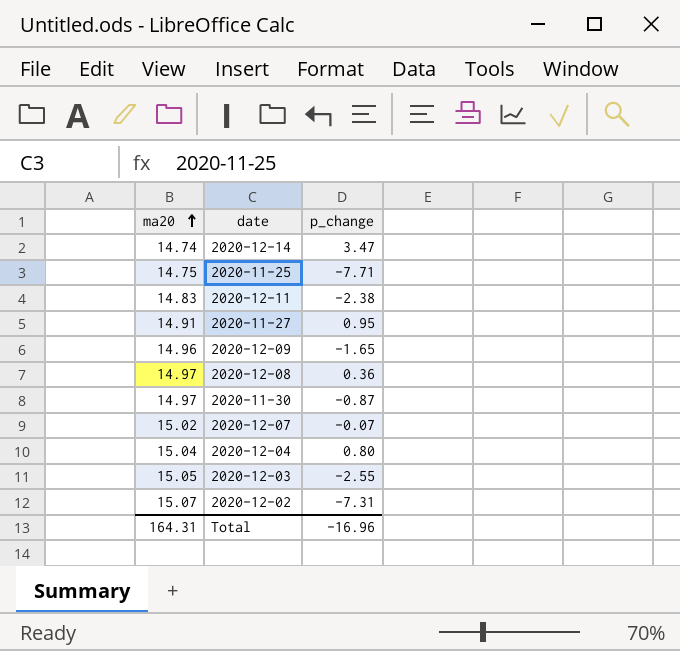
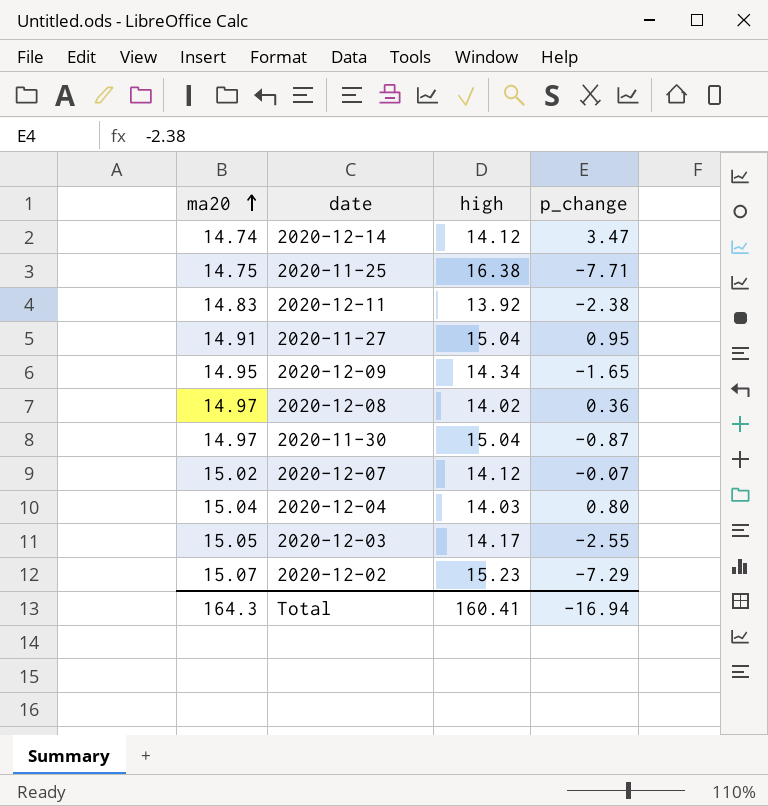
column high | position: none -> 3
2020-12-09 | ma20: 14.96 -> 14.95
2020-12-02 | p_change: -7.31 -> -7.29
Total | ma20: 164.31 -> 164.3
Total | p_change: -16.96 -> -16.94

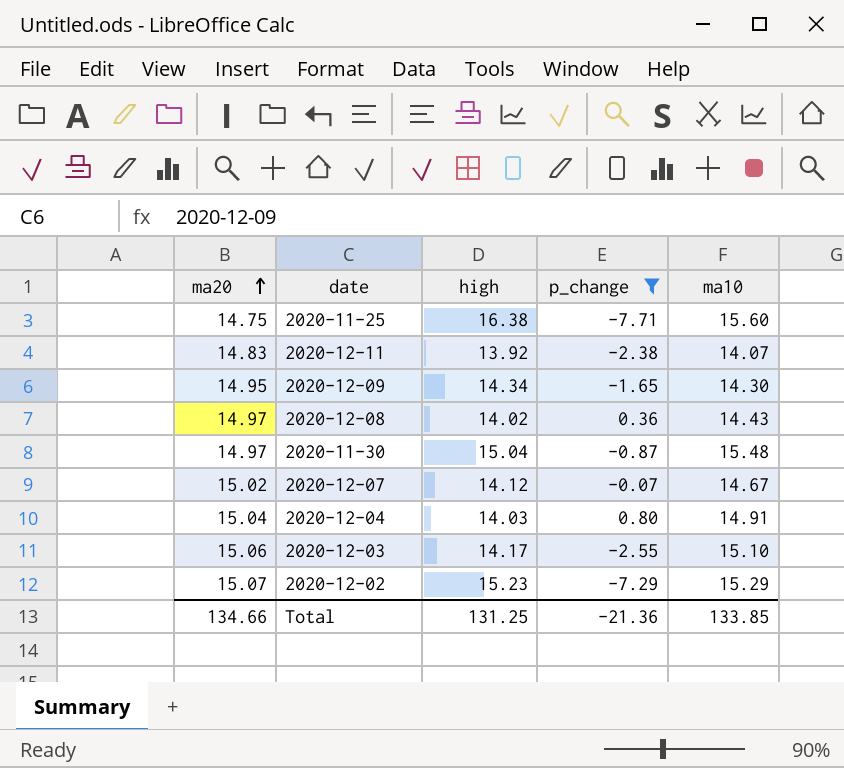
filter: none -> p_change <= 0.80
column ma10 | position: none -> 5
2020-12-03 | ma20: 15.05 -> 15.06
Total | ma20: 164.3 -> 134.66
Total | high: 160.41 -> 131.25
Total | p_change: -16.94 -> -21.36

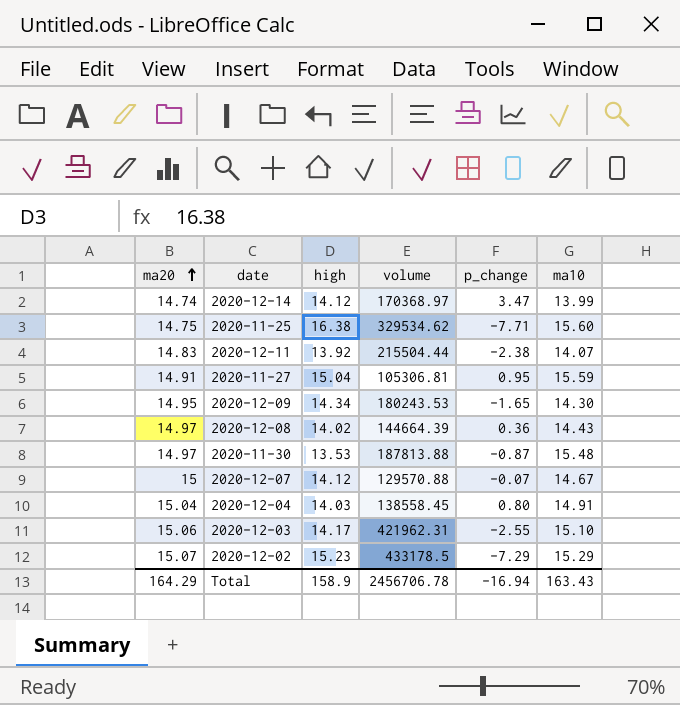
filter: p_change <= 0.80 -> none
column volume | position: none -> 4
2020-11-30 | high: 15.04 -> 13.53
2020-12-07 | ma20: 15.02 -> 15
Total | ma20: 134.66 -> 164.29
Total | high: 131.25 -> 158.9
Total | p_change: -21.36 -> -16.94
Total | ma10: 133.85 -> 163.43

